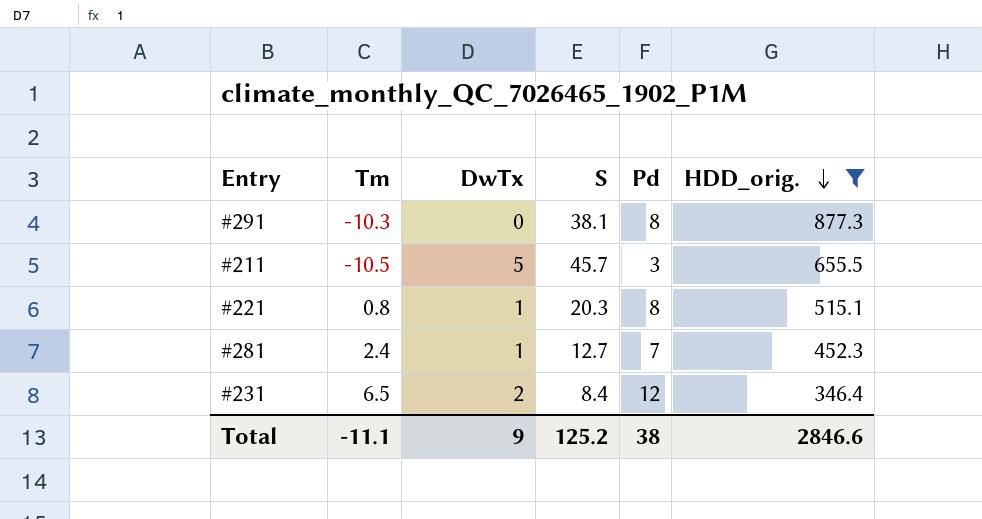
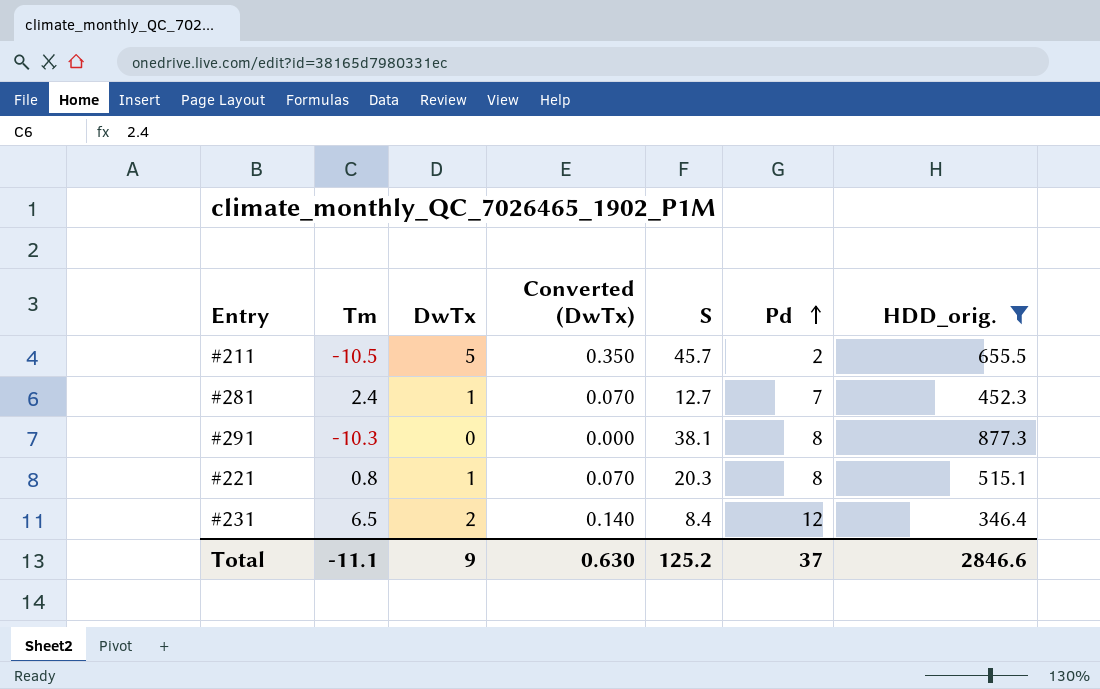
row order: HDD_orig. descending -> Pd ascending
column Converted (DwTx) | formula: none -> [DwTx] * 0.07
#211 | Pd: 3 -> 2
Total | Pd: 38 -> 37

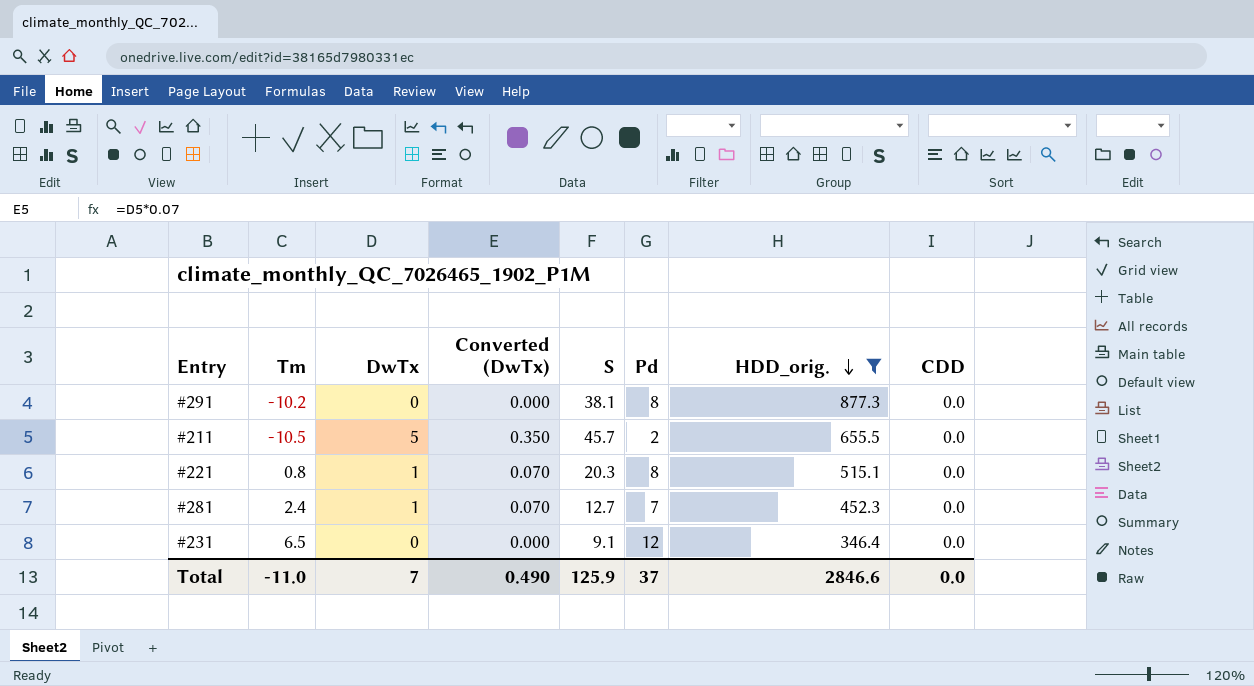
row order: Pd ascending -> HDD_orig. descending
column CDD | position: none -> 8
#291 | Tm: -10.3 -> -10.2
#231 | DwTx: 2 -> 0
#231 | Converted (DwTx): 0.140 -> 0.000
#231 | S: 8.4 -> 9.1
Total | Tm: -11.1 -> -11.0
Total | DwTx: 9 -> 7
Total | Converted (DwTx): 0.630 -> 0.490
Total | S: 125.2 -> 125.9

